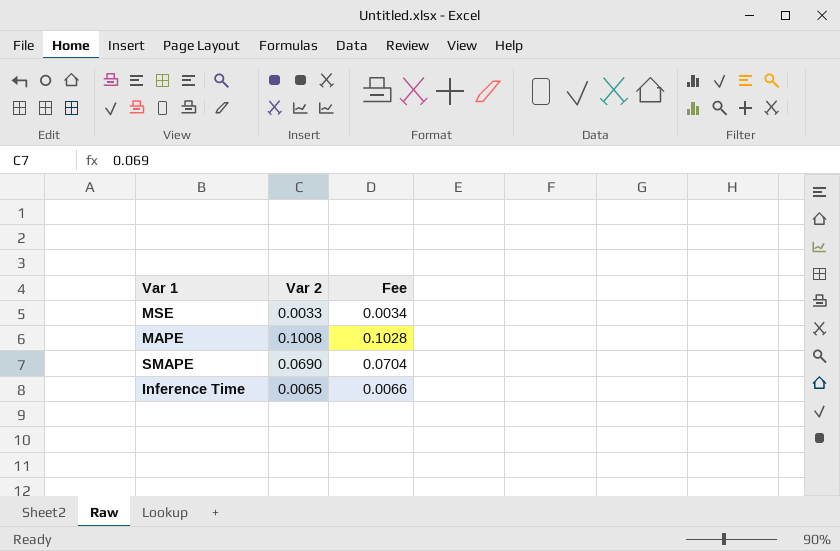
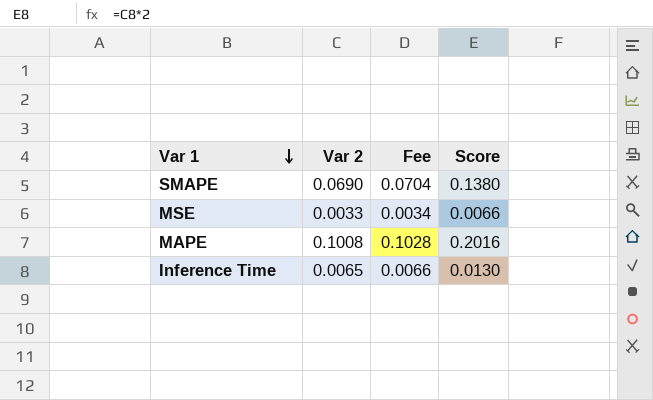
row order: none -> Var 1 descending
column Score | formula: none -> [Var 2] * 2

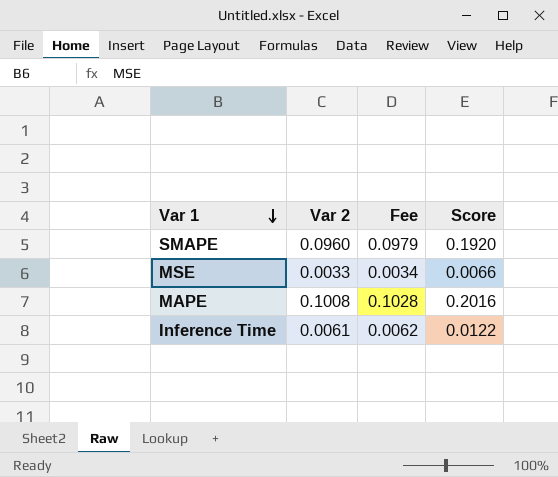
SMAPE | Var 2: 0.0690 -> 0.0960
SMAPE | Fee: 0.0704 -> 0.0979
SMAPE | Score: 0.1380 -> 0.1920
Inference Time | Var 2: 0.0065 -> 0.0061
Inference Time | Fee: 0.0066 -> 0.0062
Inference Time | Score: 0.0130 -> 0.0122

